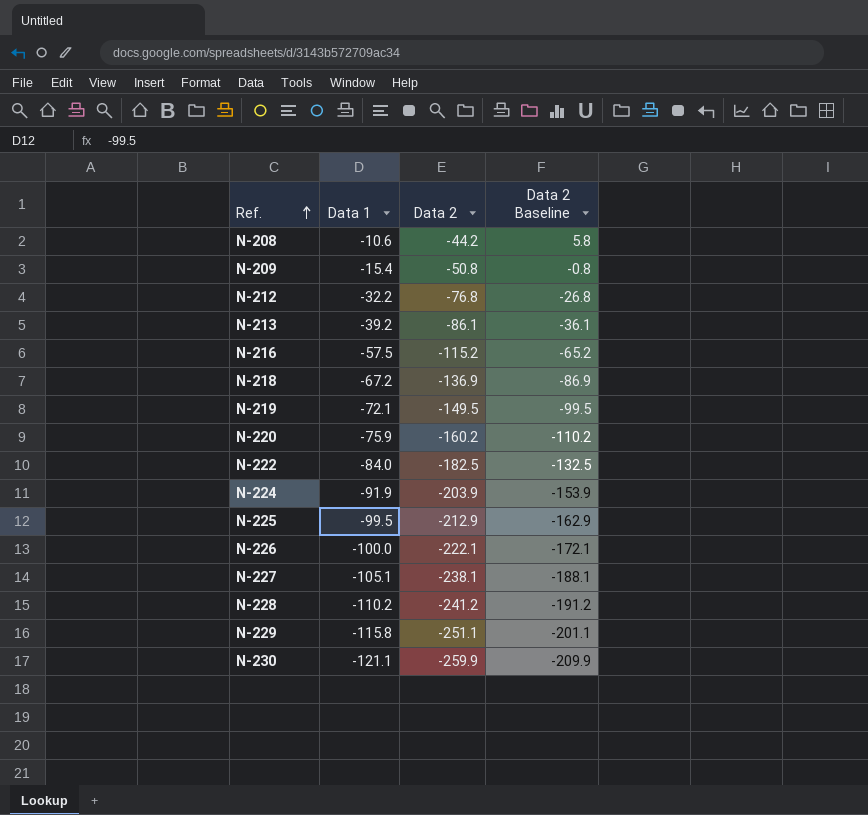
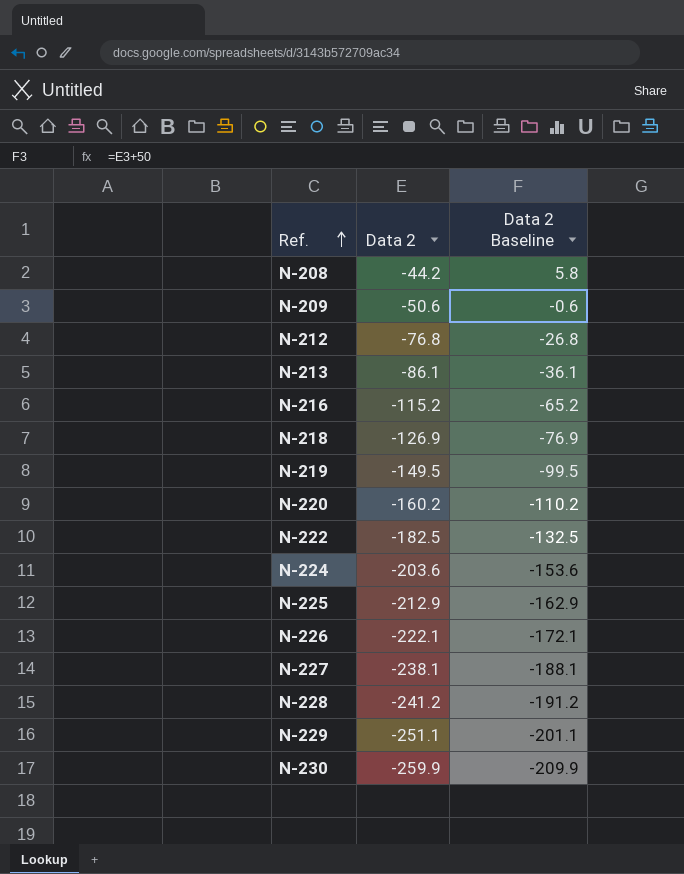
column Data 1 | position: 2 -> none
N-209 | Data 2: -50.8 -> -50.6
N-209 | Data 2 Baseline: -0.8 -> -0.6
N-218 | Data 2: -136.9 -> -126.9
N-218 | Data 2 Baseline: -86.9 -> -76.9
N-224 | Data 2: -203.9 -> -203.6
N-224 | Data 2 Baseline: -153.9 -> -153.6

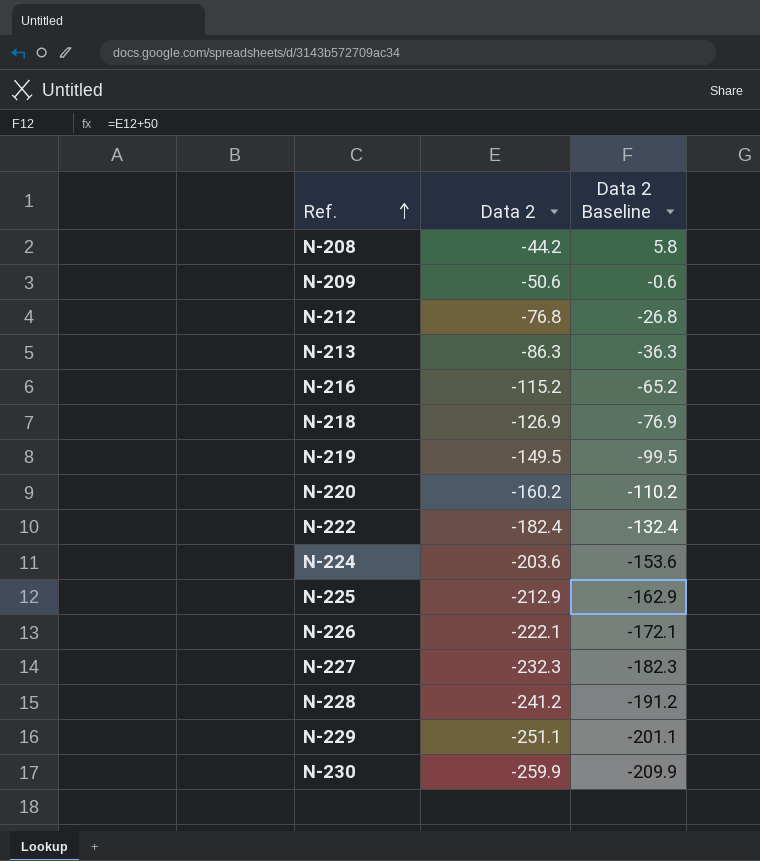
N-213 | Data 2: -86.1 -> -86.3
N-213 | Data 2 Baseline: -36.1 -> -36.3
N-222 | Data 2: -182.5 -> -182.4
N-222 | Data 2 Baseline: -132.5 -> -132.4
N-227 | Data 2: -238.1 -> -232.3
N-227 | Data 2 Baseline: -188.1 -> -182.3

